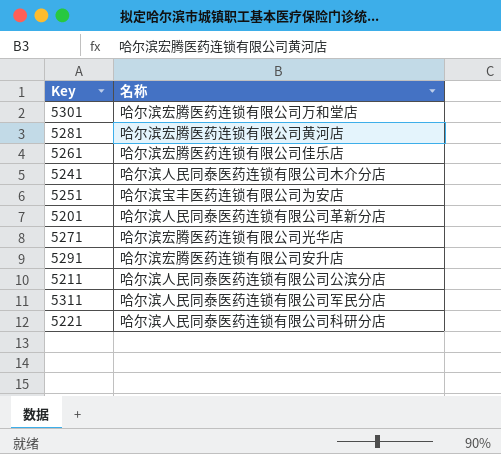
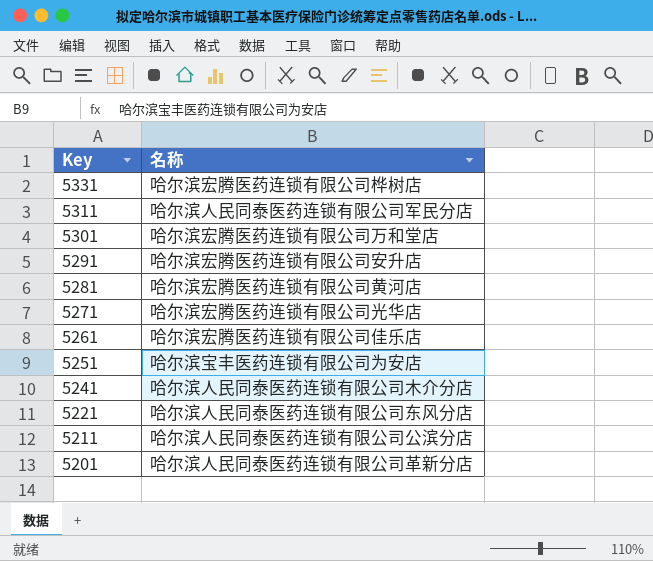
row order: none -> Key descending
row 5331: none -> 哈尔滨宏腾医药连锁有限公司桦树店
5221 | 名称: 哈尔滨人民同泰医药连锁有限公司科研分店 -> 哈尔滨人民同泰医药连锁有限公司东风分店

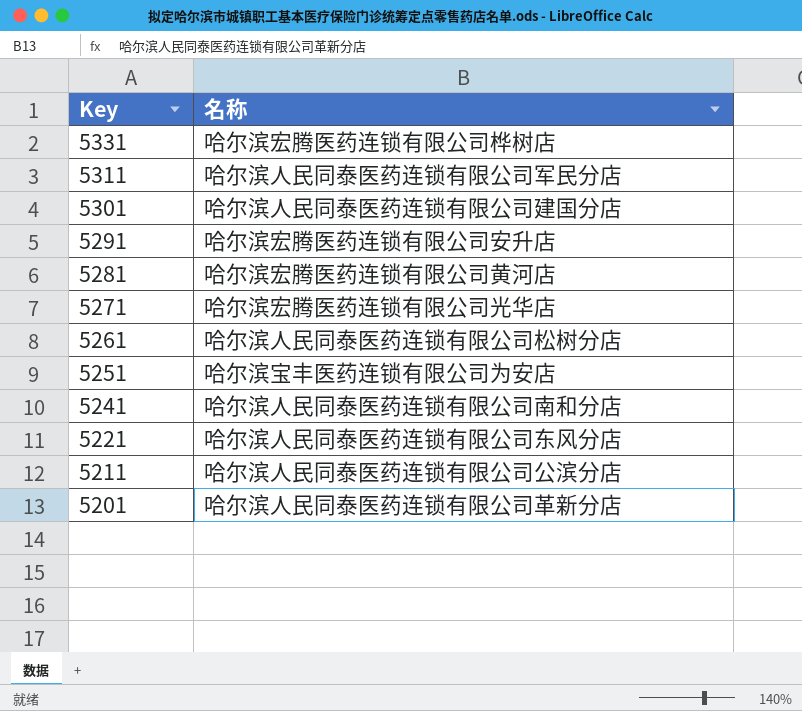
5301 | 名称: 哈尔滨宏腾医药连锁有限公司万和堂店 -> 哈尔滨人民同泰医药连锁有限公司建国分店
5261 | 名称: 哈尔滨宏腾医药连锁有限公司佳乐店 -> 哈尔滨人民同泰医药连锁有限公司松树分店
5241 | 名称: 哈尔滨人民同泰医药连锁有限公司木介分店 -> 哈尔滨人民同泰医药连锁有限公司南和分店

